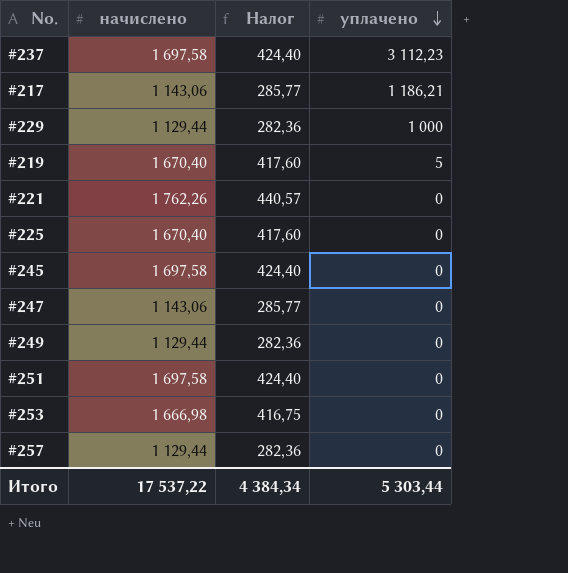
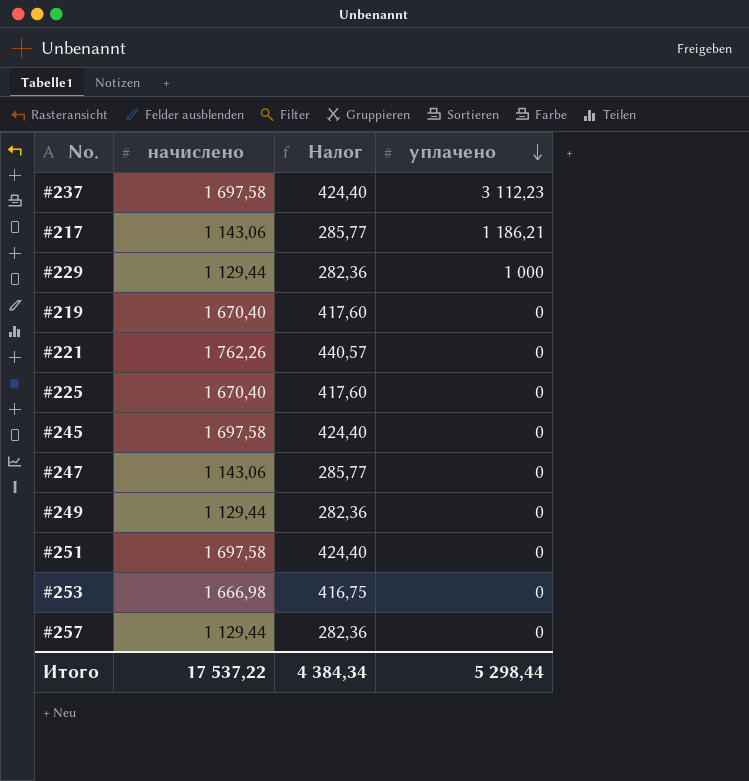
#219 | уплачено: 5 -> 0
Итого | уплачено: 5 303,44 -> 5 298,44

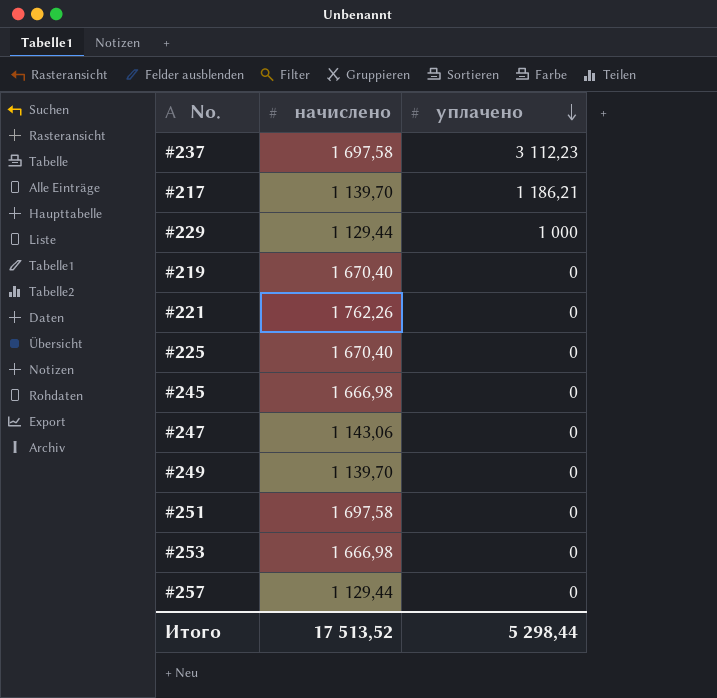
column Налог | formula: [начислено] * 0,25 -> none
#217 | начислено: 1 143,06 -> 1 139,70
#245 | начислено: 1 697,58 -> 1 666,98
#249 | начислено: 1 129,44 -> 1 139,70
Итого | начислено: 17 537,22 -> 17 513,52

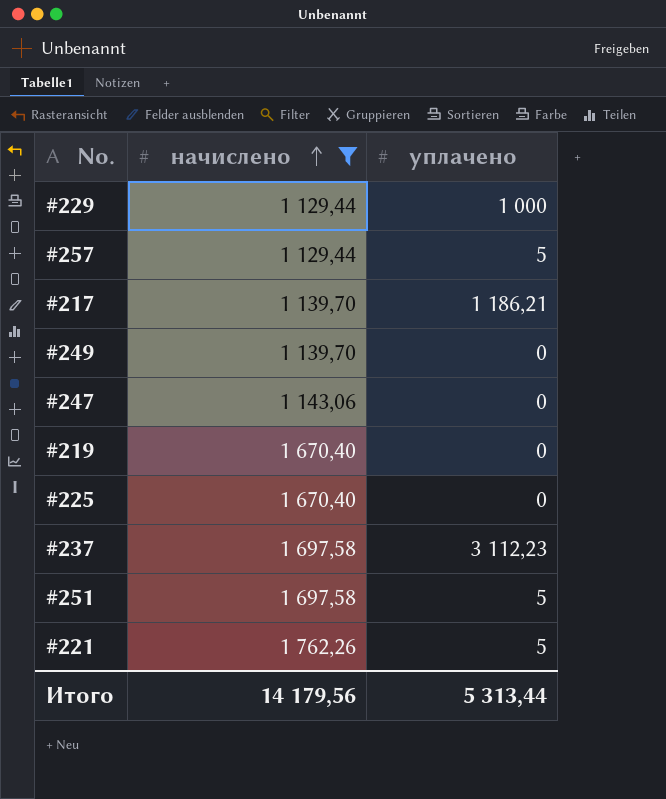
filter: none -> начислено != 1 666,98
row order: уплачено descending -> начислено ascending
#257 | уплачено: 0 -> 5
#251 | уплачено: 0 -> 5
#221 | уплачено: 0 -> 5
Итого | начислено: 17 513,52 -> 14 179,56
Итого | уплачено: 5 298,44 -> 5 313,44

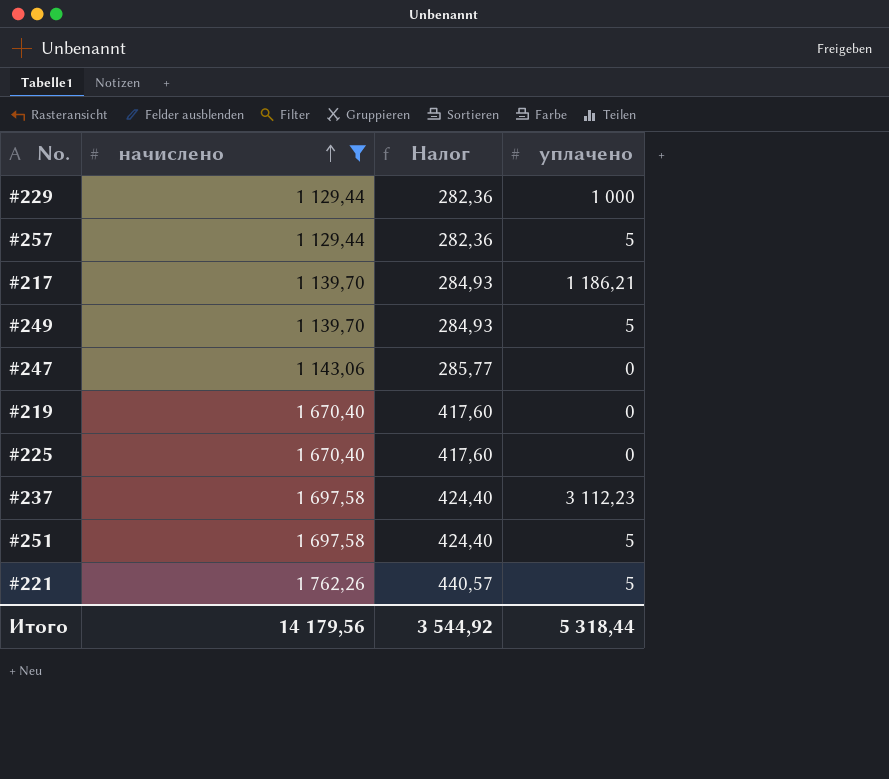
column Налог | formula: none -> [начислено] * 0,25
#249 | уплачено: 0 -> 5
Итого | уплачено: 5 313,44 -> 5 318,44

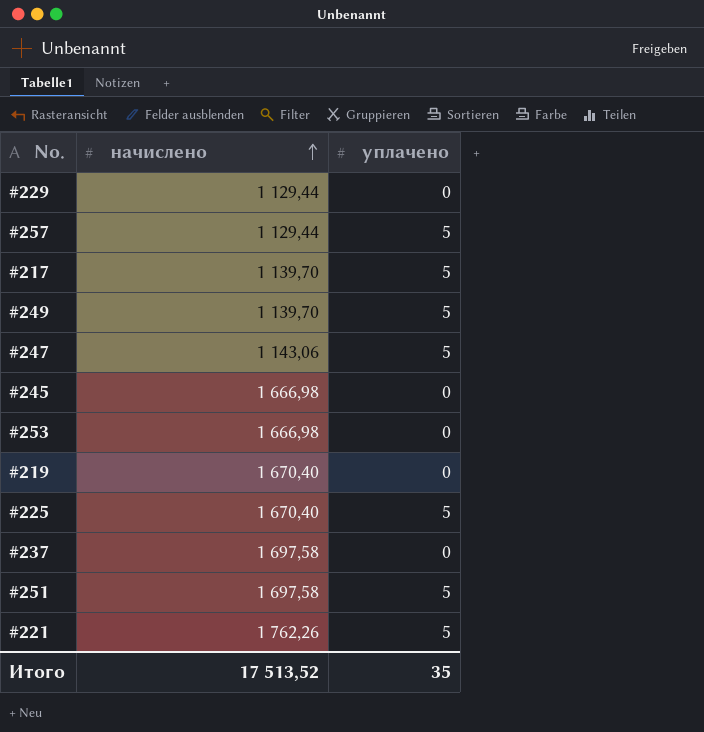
filter: начислено != 1 666,98 -> none
column Налог | formula: [начислено] * 0,25 -> none
#229 | уплачено: 1 000 -> 0
#217 | уплачено: 1 186,21 -> 5
#247 | уплачено: 0 -> 5
#225 | уплачено: 0 -> 5
#237 | уплачено: 3 112,23 -> 0
Итого | начислено: 14 179,56 -> 17 513,52
Итого | уплачено: 5 318,44 -> 35

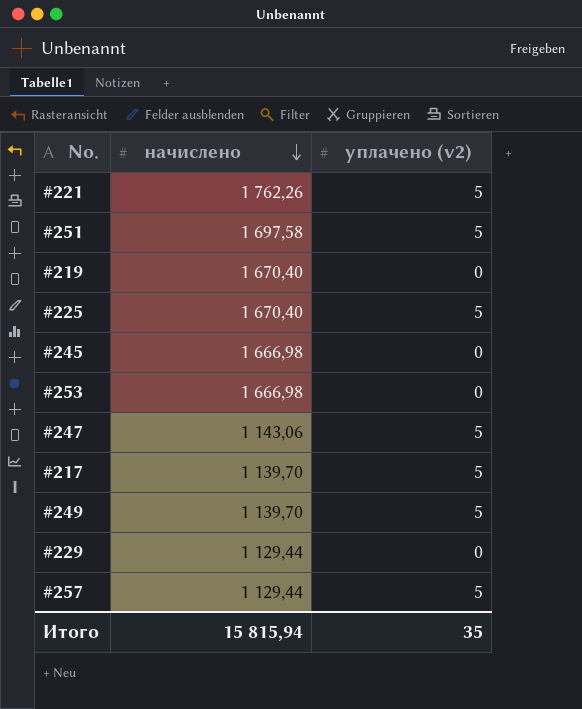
row order: начислено ascending -> начислено descending
column name: уплачено -> уплачено (v2)
row #237: 1 697,58 | 0 -> none
Итого | начислено: 17 513,52 -> 15 815,94

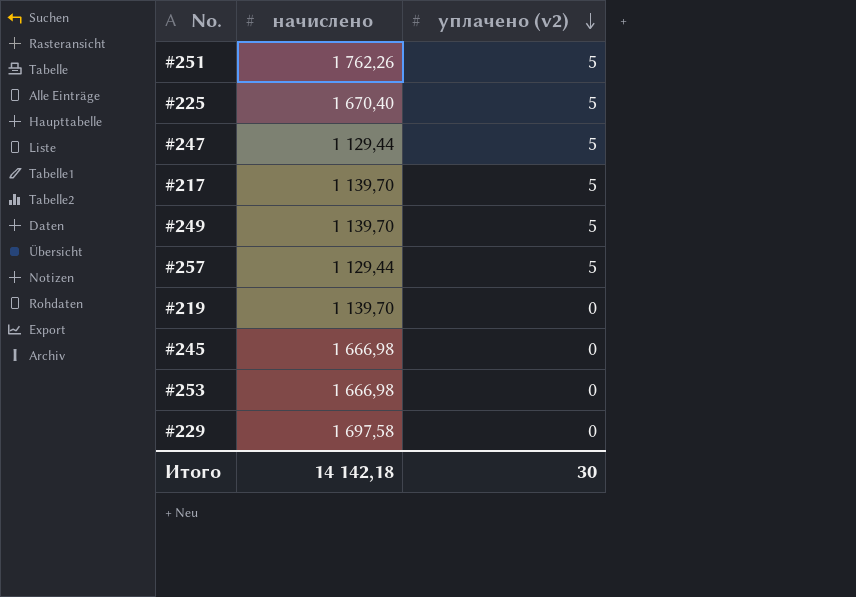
row order: начислено descending -> уплачено (v2) descending
row #221: 1 762,26 | 5 -> none
#251 | начислено: 1 697,58 -> 1 762,26
#247 | начислено: 1 143,06 -> 1 129,44
#219 | начислено: 1 670,40 -> 1 139,70
#229 | начислено: 1 129,44 -> 1 697,58
Итого | начислено: 15 815,94 -> 14 142,18
Итого | уплачено (v2): 35 -> 30

